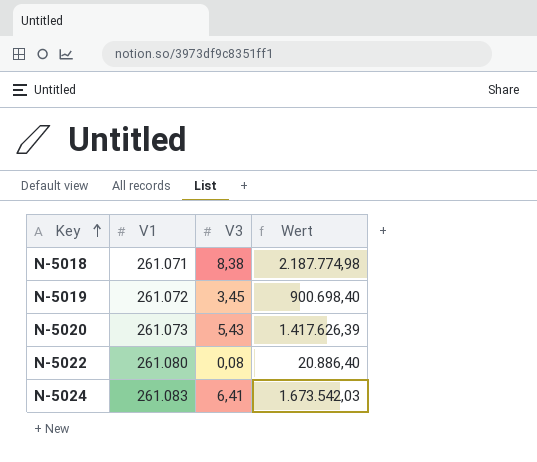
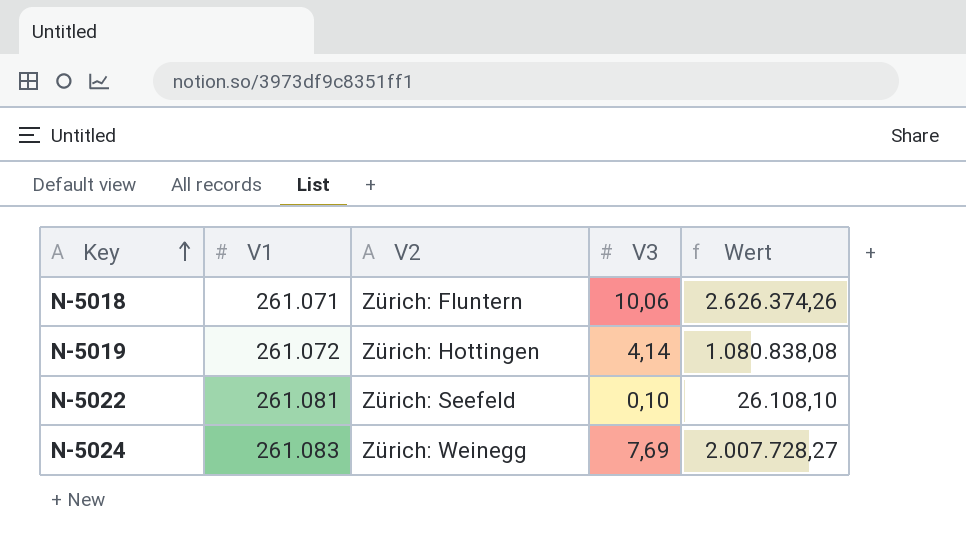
column V2 | position: none -> 3
row N-5020: 261.073 | 5,43 | 1.417.626,39 -> none
N-5018 | V3: 8,38 -> 10,06
N-5018 | Wert: 2.187.774,98 -> 2.626.374,26
N-5019 | V3: 3,45 -> 4,14
N-5019 | Wert: 900.698,40 -> 1.080.838,08
N-5022 | V1: 261.080 -> 261.081
N-5022 | V3: 0,08 -> 0,10
N-5022 | Wert: 20.886,40 -> 26.108,10
N-5024 | V3: 6,41 -> 7,69
N-5024 | Wert: 1.673.542,03 -> 2.007.728,27

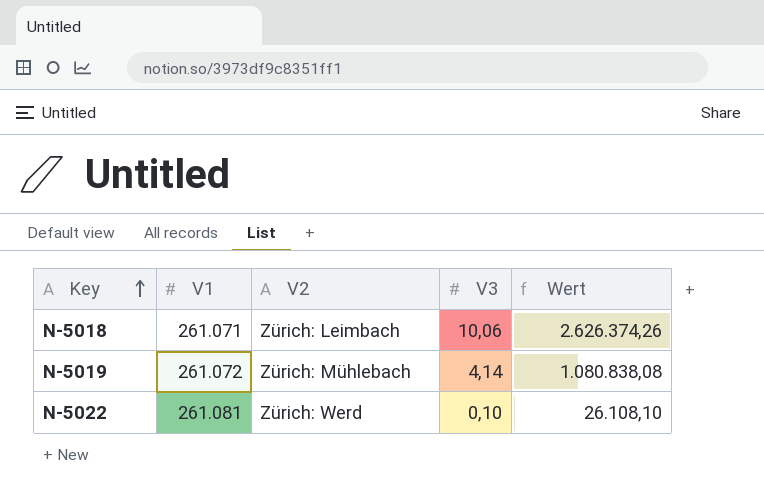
row N-5024: 261.083 | Zürich: Weinegg | 7,69 | 2.007.728,27 -> none
N-5018 | V2: Zürich: Fluntern -> Zürich: Leimbach
N-5019 | V2: Zürich: Hottingen -> Zürich: Mühlebach
N-5022 | V2: Zürich: Seefeld -> Zürich: Werd

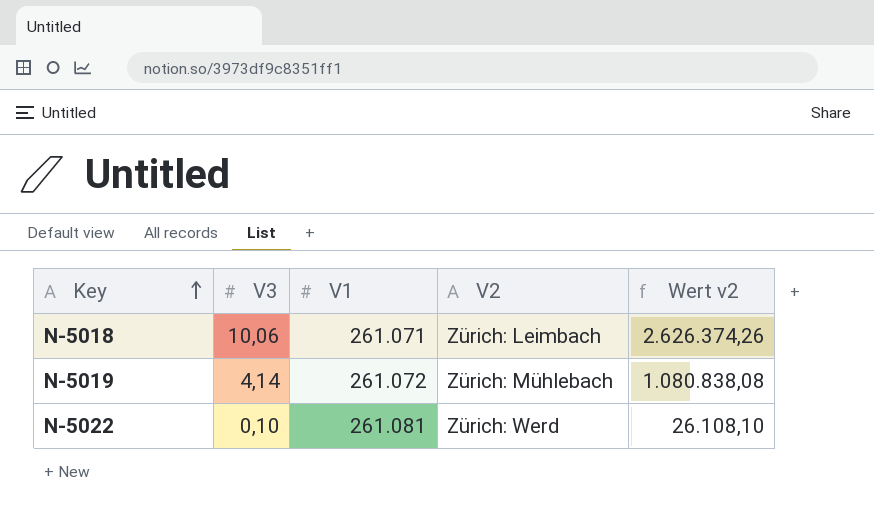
column V3 | position: 4 -> 2
column name: Wert -> Wert v2

